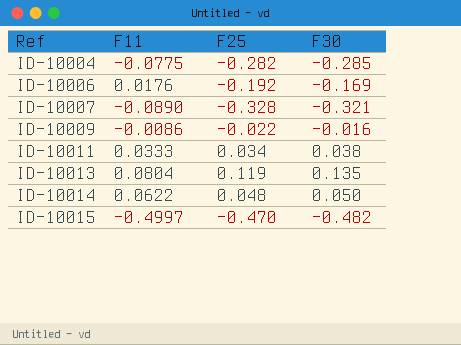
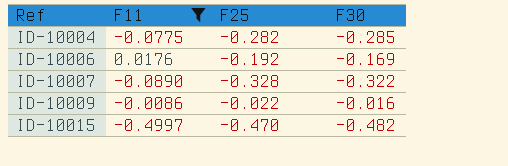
filter: none -> F11 <= 0.0176
ID-10007 | F30: -0.321 -> -0.322

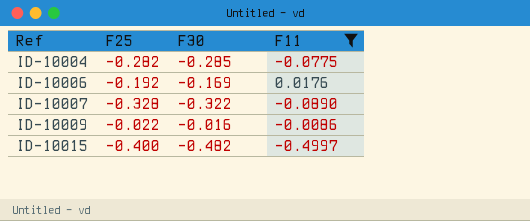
column F11 | position: 2 -> 4
ID-10015 | F25: -0.470 -> -0.400

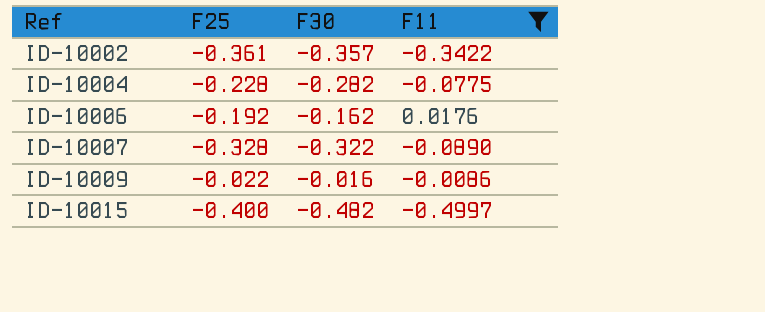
row ID-10002: none -> -0.361 | -0.357 | -0.3422
ID-10004 | F25: -0.282 -> -0.228
ID-10004 | F30: -0.285 -> -0.282
ID-10006 | F30: -0.169 -> -0.162

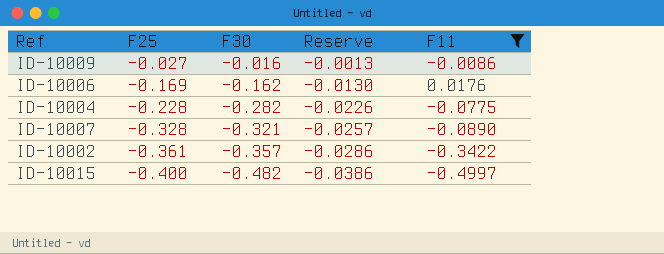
row order: Ref ascending -> F25 descending
column Reserve | formula: none -> [F30] * 0.08
ID-10009 | F25: -0.022 -> -0.027
ID-10006 | F25: -0.192 -> -0.169
ID-10007 | F30: -0.322 -> -0.321

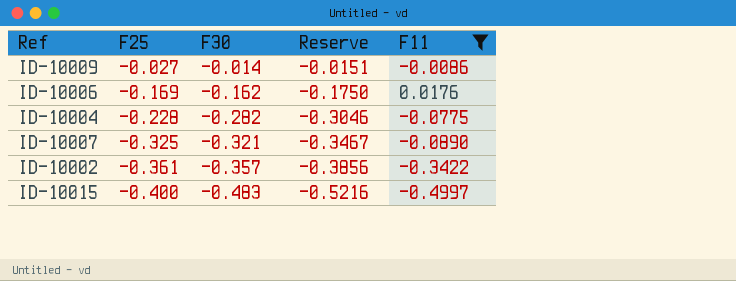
column Reserve | formula: [F30] * 0.08 -> [F30] * 1.08
ID-10009 | F30: -0.016 -> -0.014
ID-10007 | F25: -0.328 -> -0.325
ID-10015 | F30: -0.482 -> -0.483

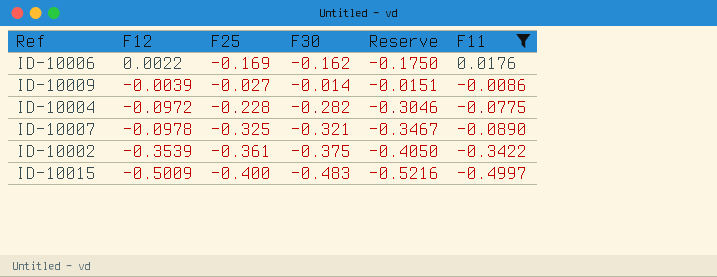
row order: F25 descending -> F12 descending
column F12 | position: none -> 2
ID-10002 | F30: -0.357 -> -0.375
ID-10002 | Reserve: -0.3856 -> -0.4050

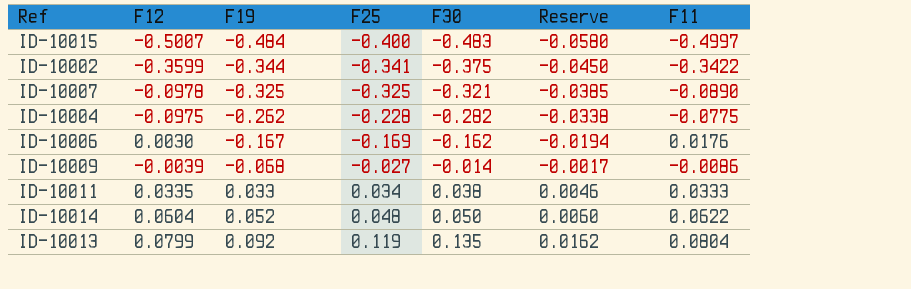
filter: F11 <= 0.0176 -> none
row order: F12 descending -> F19 ascending
column F19 | position: none -> 3
column Reserve | formula: [F30] * 1.08 -> [F30] * 0.12
ID-10015 | F12: -0.5009 -> -0.5007
ID-10002 | F12: -0.3539 -> -0.3599
ID-10002 | F25: -0.361 -> -0.341
ID-10004 | F12: -0.0972 -> -0.0975
ID-10006 | F12: 0.0022 -> 0.0030

